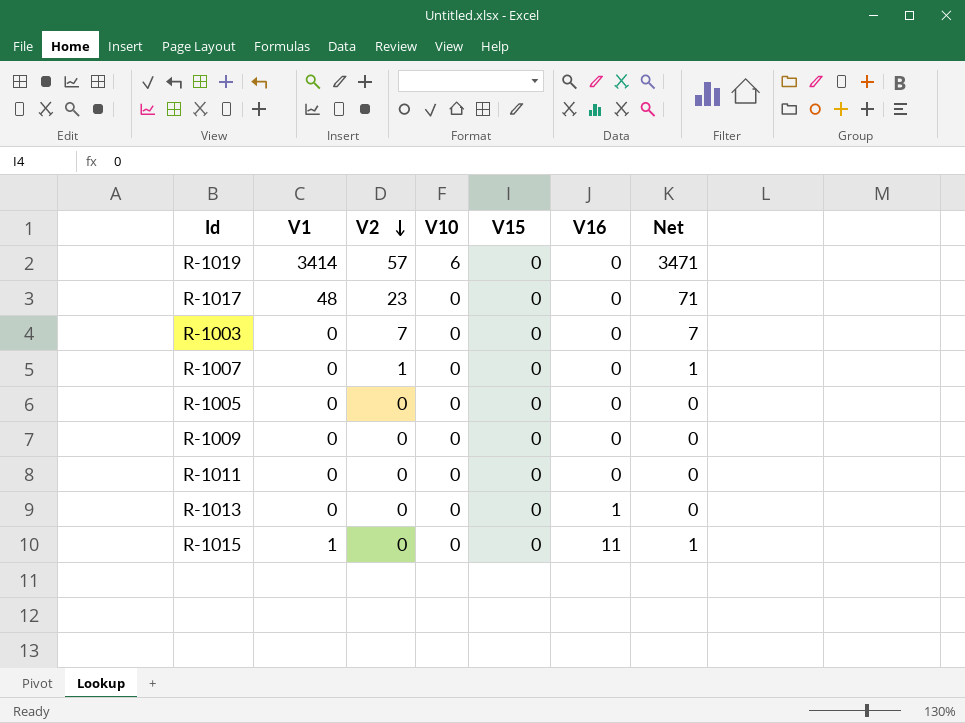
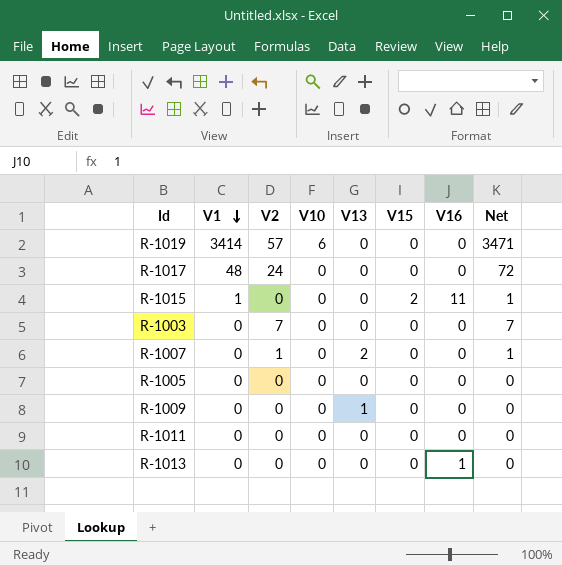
row order: V2 descending -> V1 descending
column V13 | position: none -> 5
R-1017 | V2: 23 -> 24
R-1017 | Net: 71 -> 72
R-1015 | V15: 0 -> 2

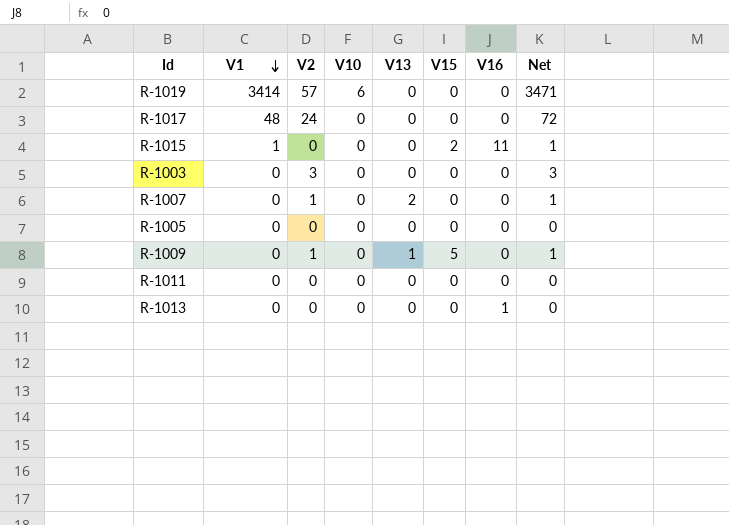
R-1003 | V2: 7 -> 3
R-1003 | Net: 7 -> 3
R-1009 | V2: 0 -> 1
R-1009 | V15: 0 -> 5
R-1009 | Net: 0 -> 1

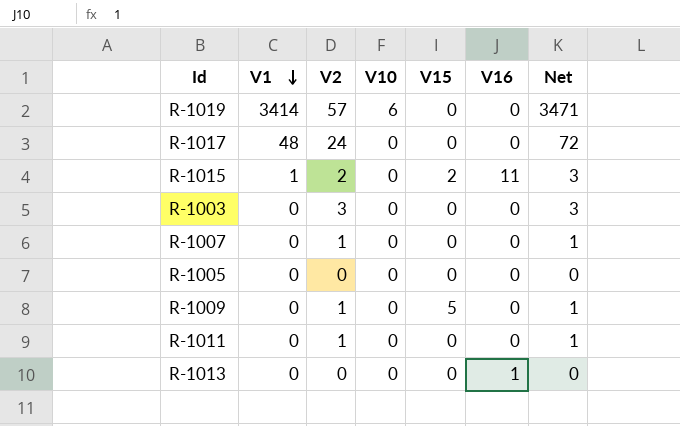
column V13 | position: 5 -> none
R-1015 | V2: 0 -> 2
R-1015 | Net: 1 -> 3
R-1011 | V2: 0 -> 1
R-1011 | Net: 0 -> 1

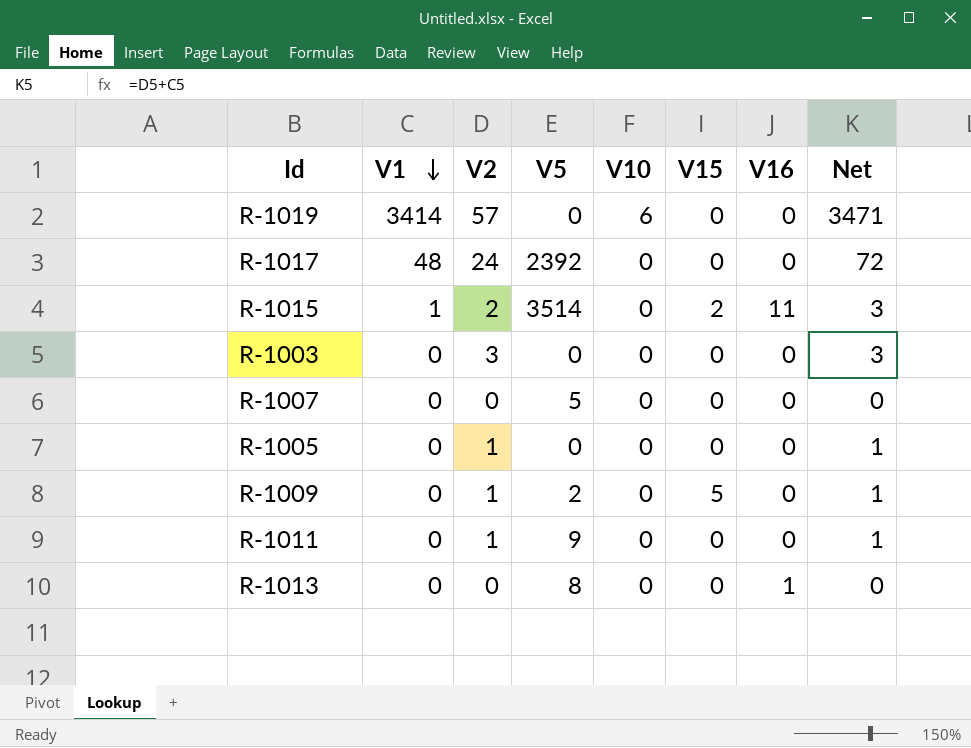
column V5 | position: none -> 4
R-1007 | V2: 1 -> 0
R-1007 | Net: 1 -> 0
R-1005 | V2: 0 -> 1
R-1005 | Net: 0 -> 1

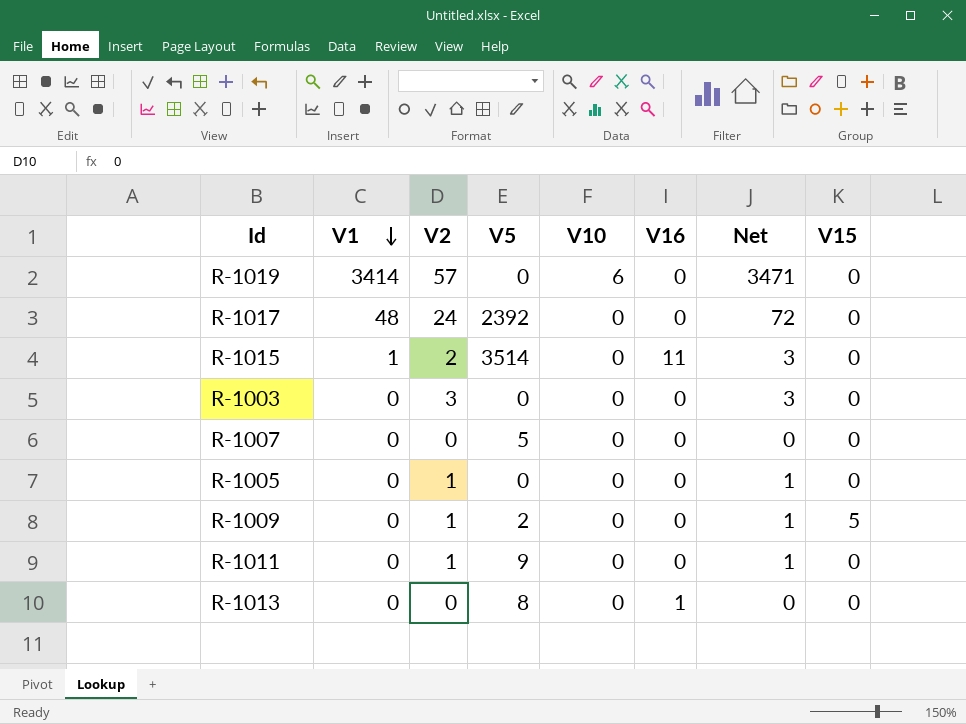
column V15 | position: 6 -> 8
R-1015 | V15: 2 -> 0

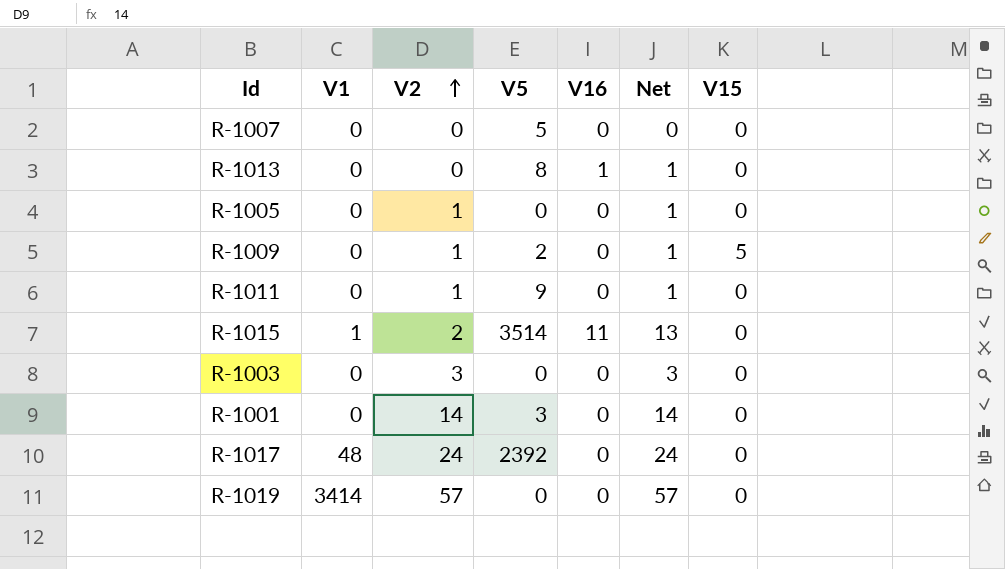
row order: V1 descending -> V2 ascending
column V10 | position: 5 -> none
column Net | formula: [V1] + [V2] -> [V2] + [V16]
row R-1001: none -> 0 | 14 | 3 | 0 | 14 | 0

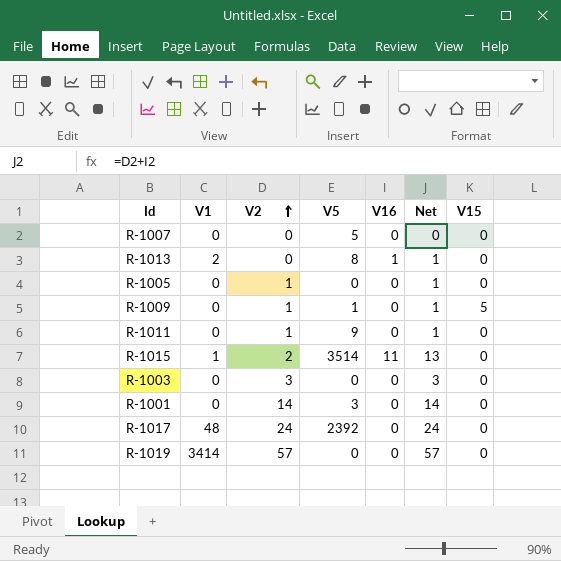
R-1013 | V1: 0 -> 2
R-1009 | V5: 2 -> 1

